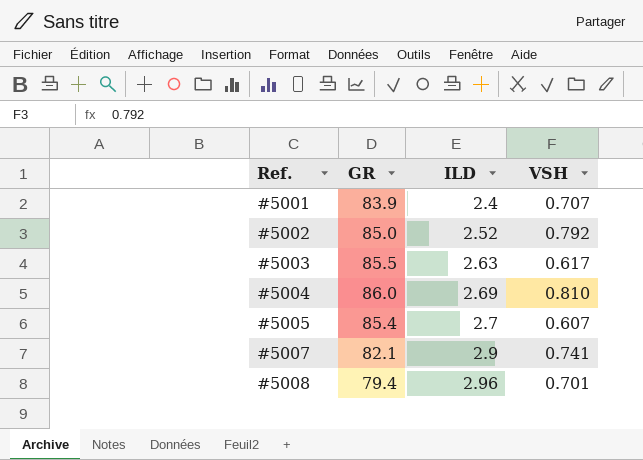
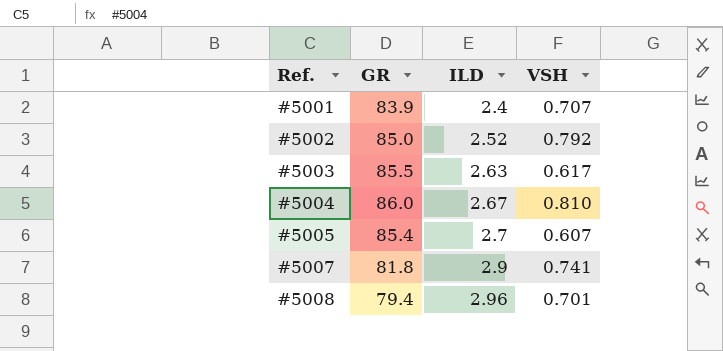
#5004 | ILD: 2.69 -> 2.67
#5007 | GR: 82.1 -> 81.8

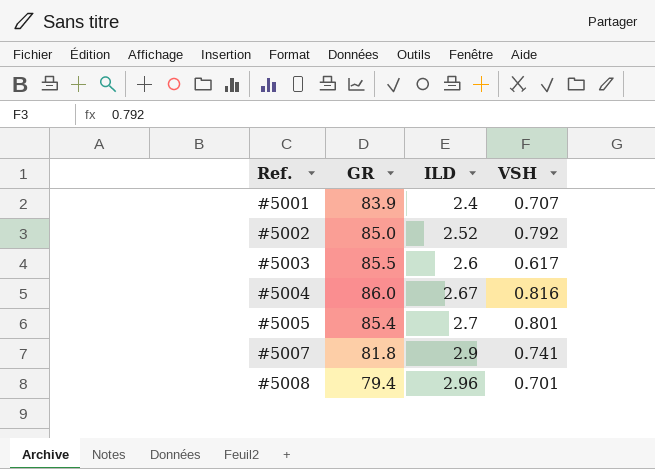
#5003 | ILD: 2.63 -> 2.6
#5004 | VSH: 0.810 -> 0.816
#5005 | VSH: 0.607 -> 0.801

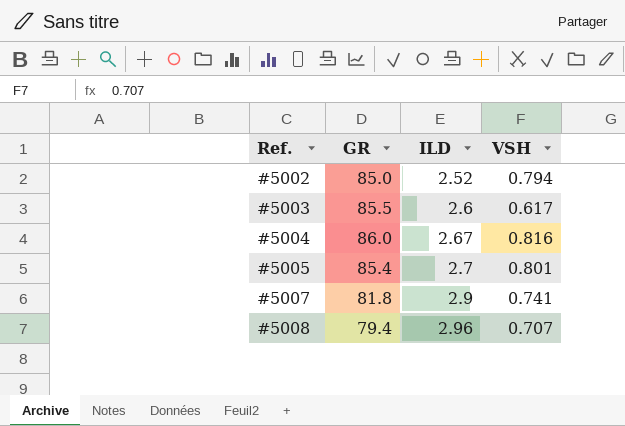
row #5001: 83.9 | 2.4 | 0.707 -> none
#5002 | VSH: 0.792 -> 0.794
#5008 | VSH: 0.701 -> 0.707

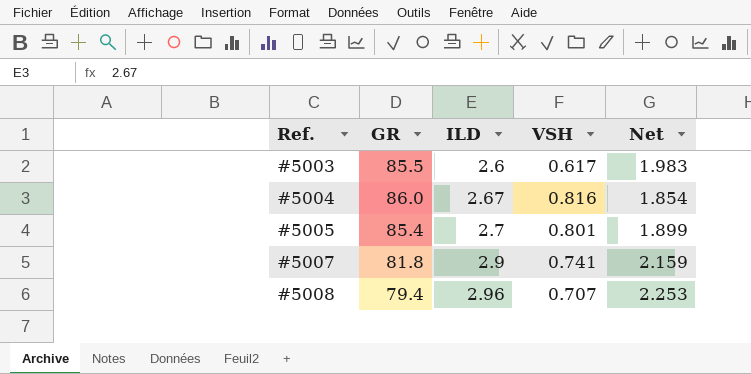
column Net | formula: none -> [ILD] - [VSH]
row #5002: 85.0 | 2.52 | 0.794 -> none

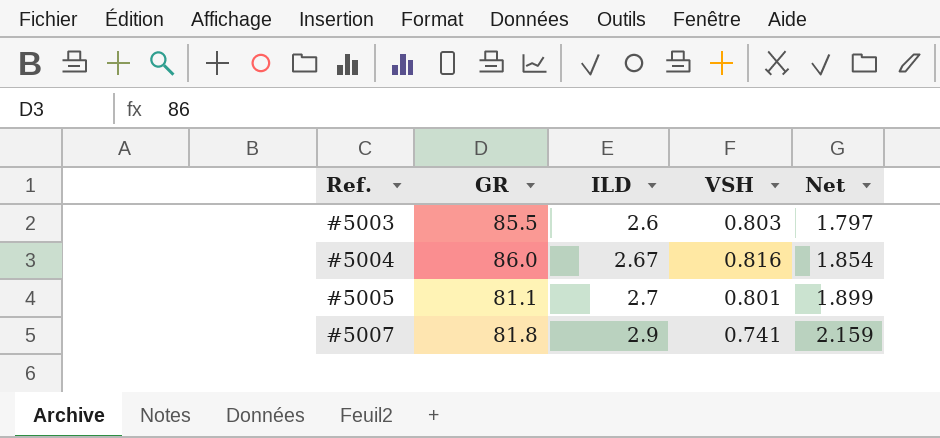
row #5008: 79.4 | 2.96 | 0.707 | 2.253 -> none
#5003 | VSH: 0.617 -> 0.803
#5003 | Net: 1.983 -> 1.797
#5005 | GR: 85.4 -> 81.1

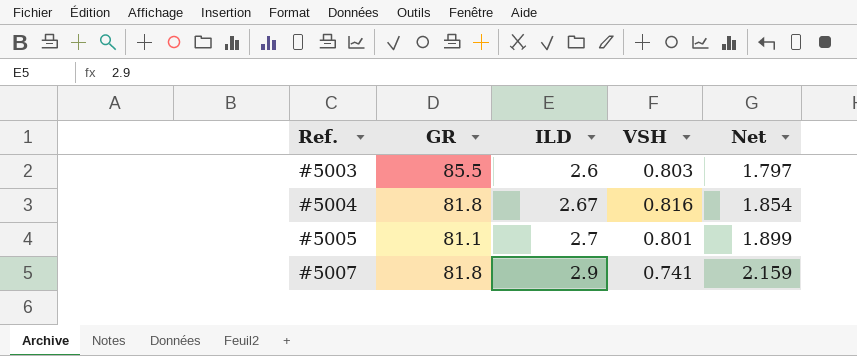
#5004 | GR: 86.0 -> 81.8

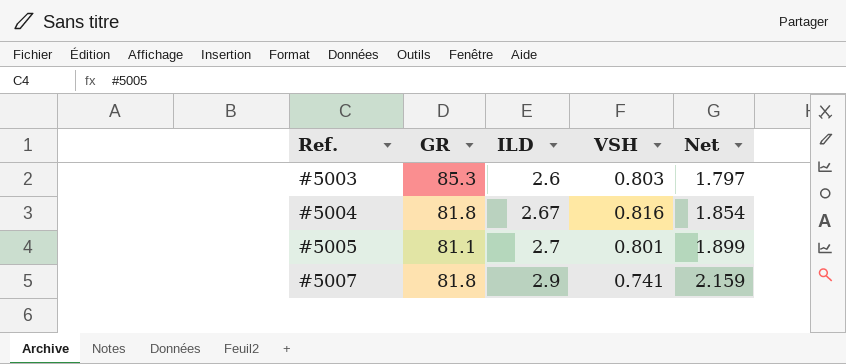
#5003 | GR: 85.5 -> 85.3

